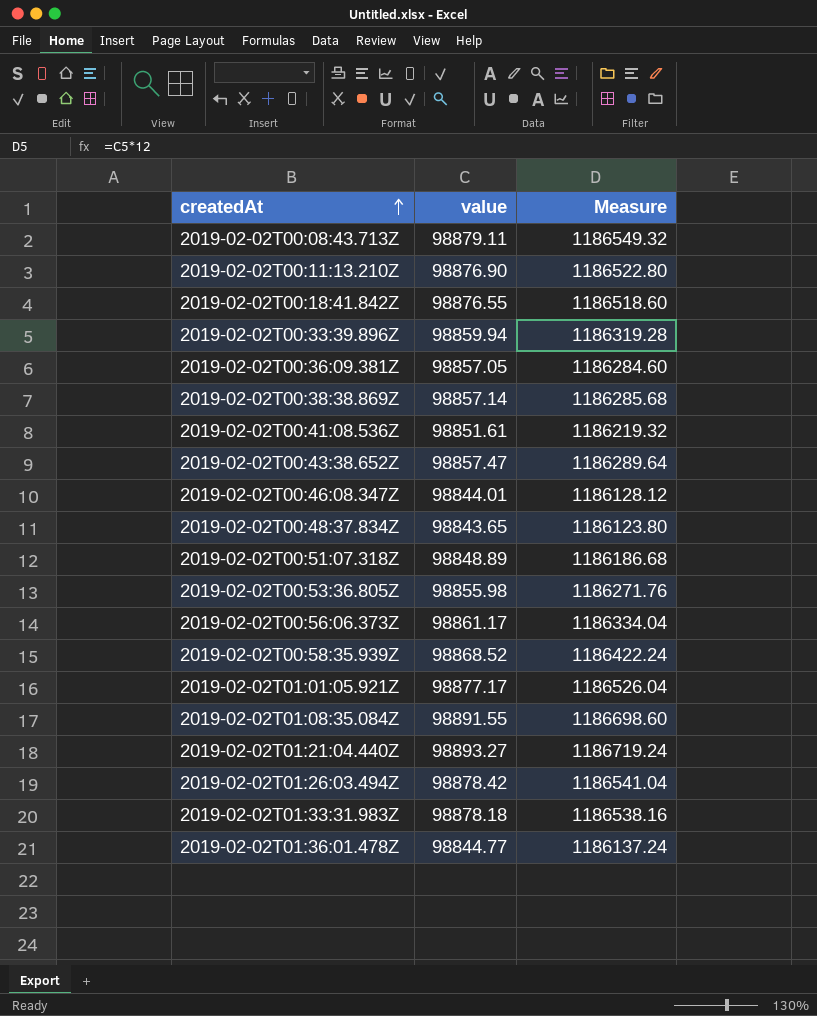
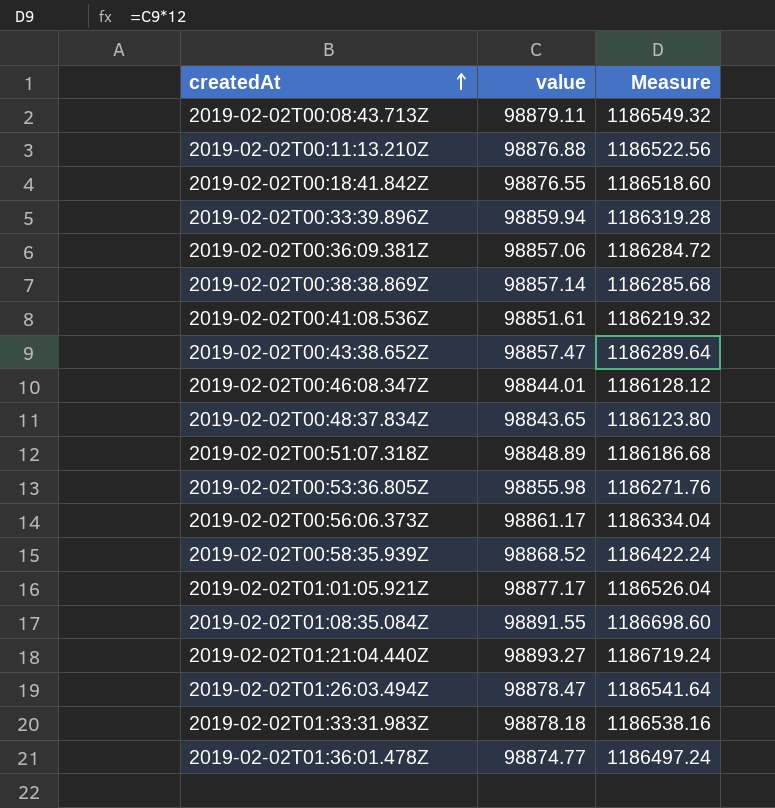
2019-02-02T00:11:13.210Z | value: 98876.90 -> 98876.88
2019-02-02T00:11:13.210Z | Measure: 1186522.80 -> 1186522.56
2019-02-02T00:36:09.381Z | value: 98857.05 -> 98857.06
2019-02-02T00:36:09.381Z | Measure: 1186284.60 -> 1186284.72
2019-02-02T01:26:03.494Z | value: 98878.42 -> 98878.47
2019-02-02T01:26:03.494Z | Measure: 1186541.04 -> 1186541.64
2019-02-02T01:36:01.478Z | value: 98844.77 -> 98874.77
2019-02-02T01:36:01.478Z | Measure: 1186137.24 -> 1186497.24

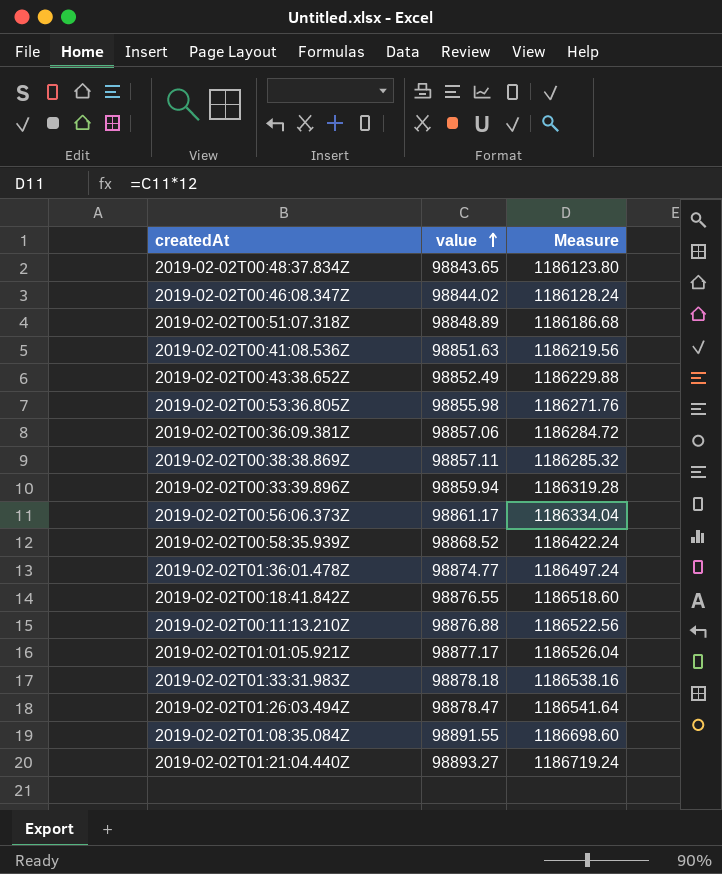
row order: createdAt ascending -> value ascending
row 2019-02-02T00:08:43.713Z: 98879.11 | 1186549.32 -> none
2019-02-02T00:46:08.347Z | value: 98844.01 -> 98844.02
2019-02-02T00:46:08.347Z | Measure: 1186128.12 -> 1186128.24
2019-02-02T00:41:08.536Z | value: 98851.61 -> 98851.63
2019-02-02T00:41:08.536Z | Measure: 1186219.32 -> 1186219.56
2019-02-02T00:43:38.652Z | value: 98857.47 -> 98852.49
2019-02-02T00:43:38.652Z | Measure: 1186289.64 -> 1186229.88
2019-02-02T00:38:38.869Z | value: 98857.14 -> 98857.11
2019-02-02T00:38:38.869Z | Measure: 1186285.68 -> 1186285.32

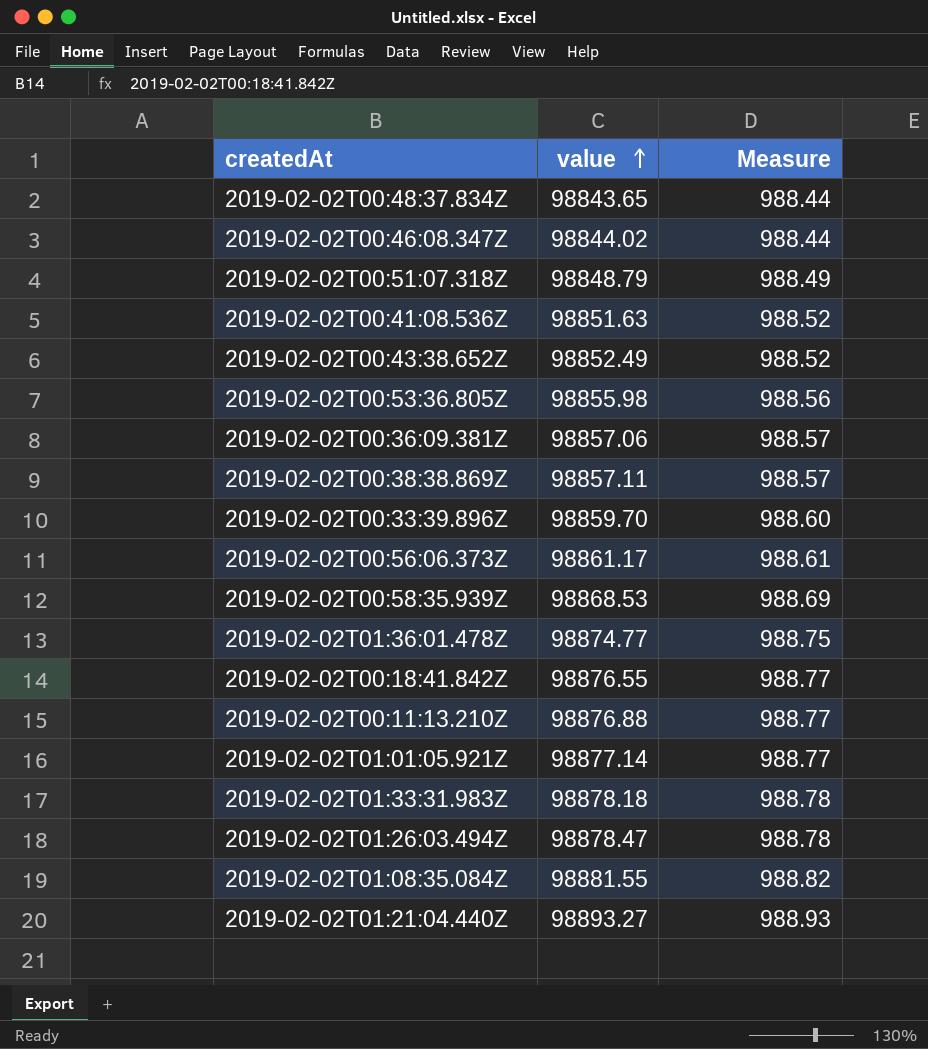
column Measure | formula: [value] * 12 -> [value] * 0.01
2019-02-02T00:51:07.318Z | value: 98848.89 -> 98848.79
2019-02-02T00:33:39.896Z | value: 98859.94 -> 98859.70
2019-02-02T00:58:35.939Z | value: 98868.52 -> 98868.53
2019-02-02T01:01:05.921Z | value: 98877.17 -> 98877.14
2019-02-02T01:08:35.084Z | value: 98891.55 -> 98881.55

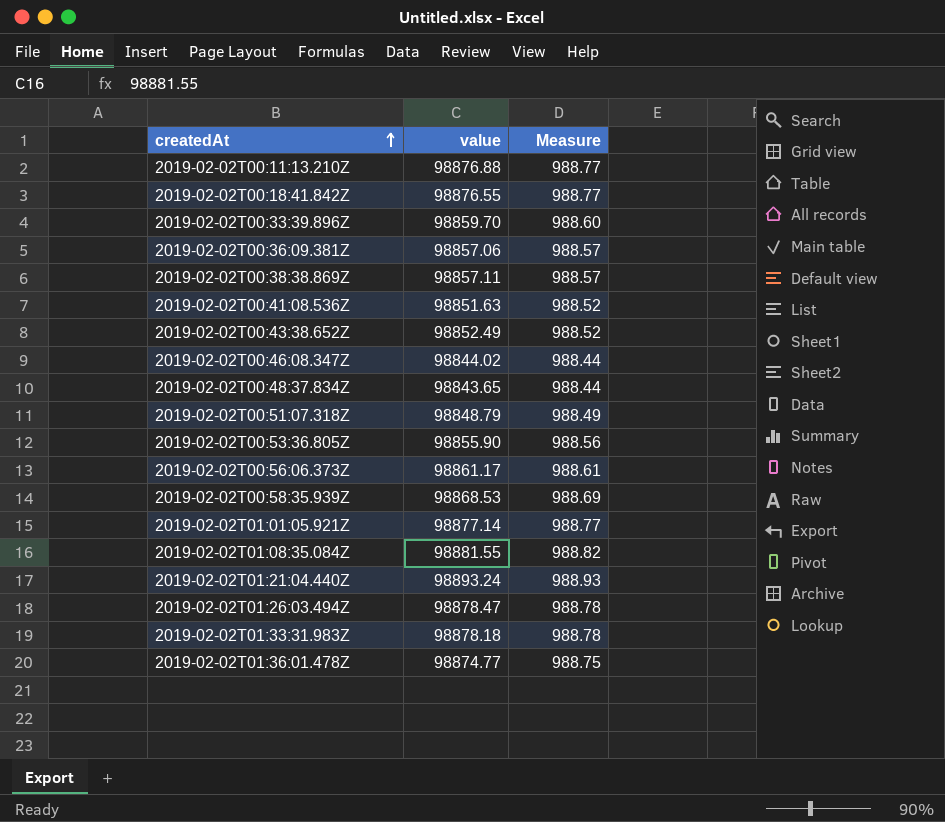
row order: value ascending -> createdAt ascending
2019-02-02T00:53:36.805Z | value: 98855.98 -> 98855.90
2019-02-02T01:21:04.440Z | value: 98893.27 -> 98893.24

